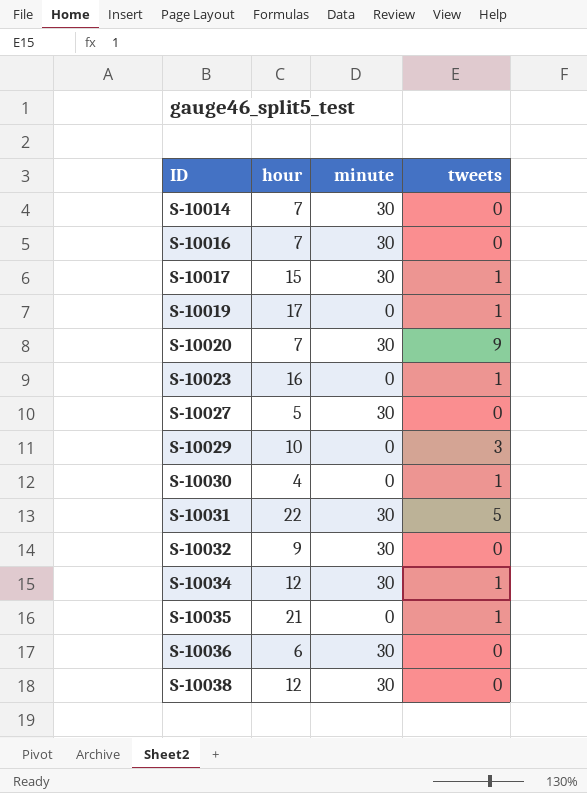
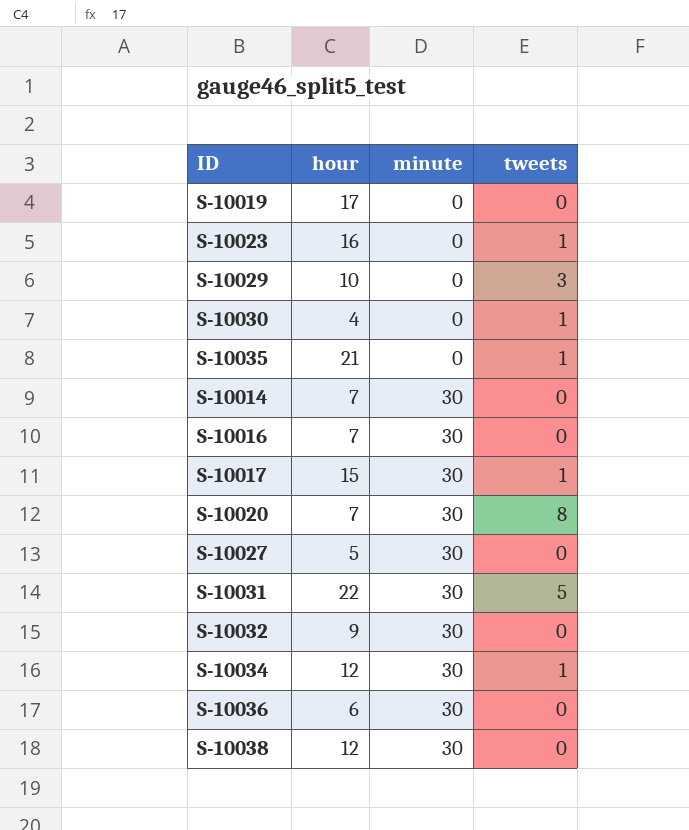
row order: ID ascending -> minute ascending
S-10019 | tweets: 1 -> 0
S-10020 | tweets: 9 -> 8

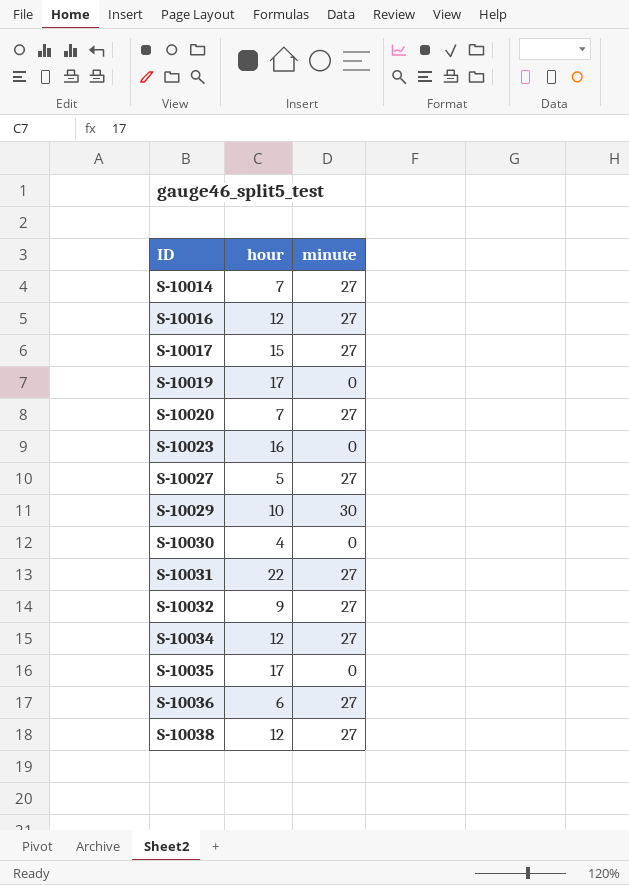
row order: minute ascending -> ID ascending
column tweets | position: 4 -> none
S-10014 | minute: 30 -> 27
S-10016 | hour: 7 -> 12
S-10016 | minute: 30 -> 27
S-10017 | minute: 30 -> 27
S-10020 | minute: 30 -> 27
S-10027 | minute: 30 -> 27
S-10029 | minute: 0 -> 30
S-10031 | minute: 30 -> 27
S-10032 | minute: 30 -> 27
S-10034 | minute: 30 -> 27
S-10035 | hour: 21 -> 17
S-10036 | minute: 30 -> 27
S-10038 | minute: 30 -> 27

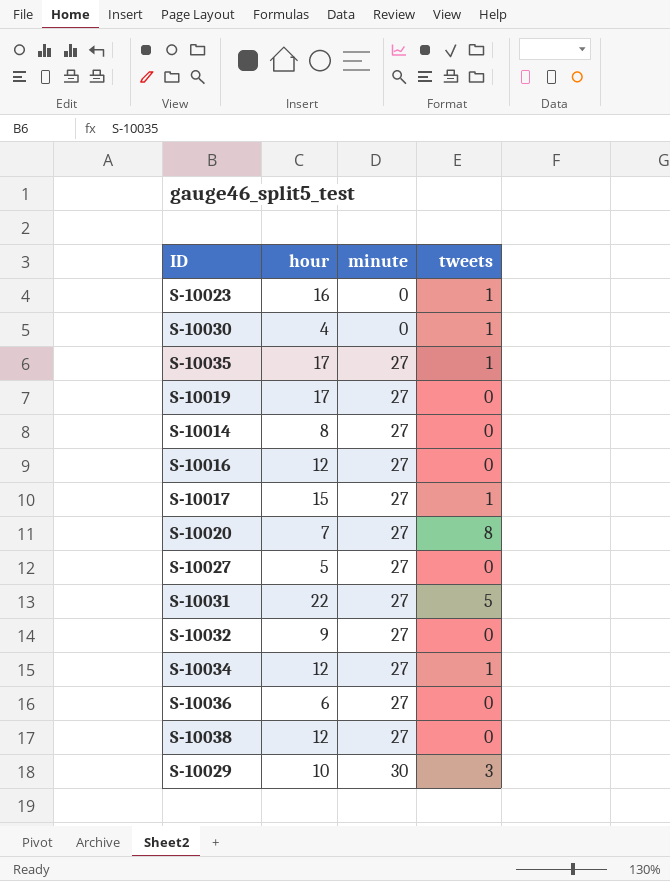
row order: ID ascending -> minute ascending
column tweets | position: none -> 4
S-10035 | minute: 0 -> 27
S-10019 | minute: 0 -> 27
S-10014 | hour: 7 -> 8

